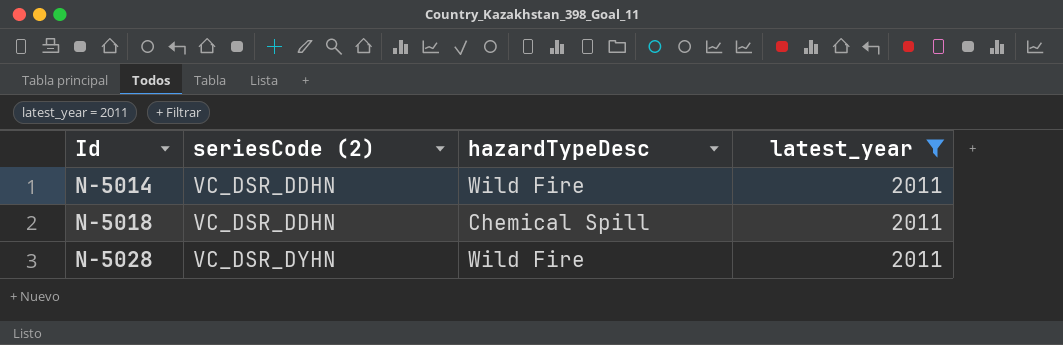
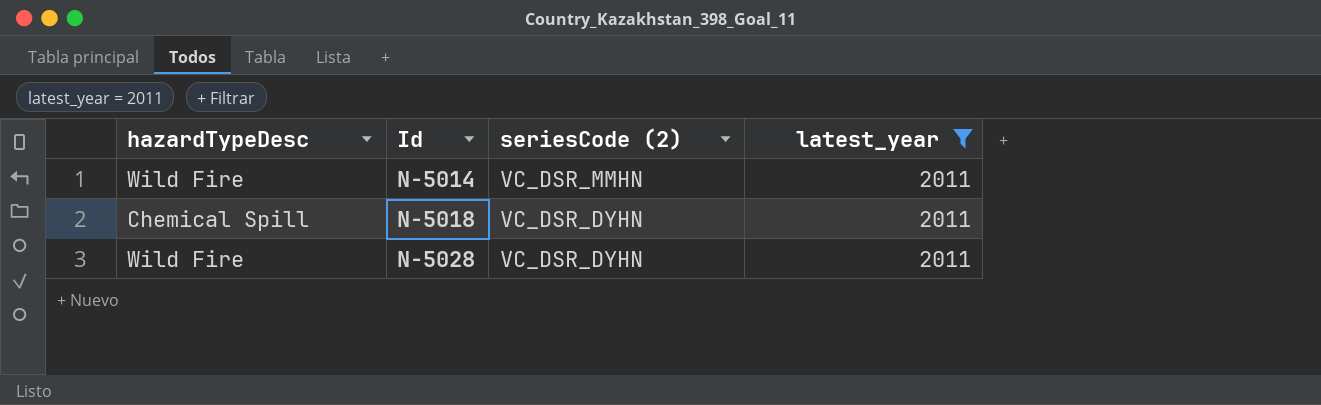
column hazardTypeDesc | position: 3 -> 1
N-5014 | seriesCode (2): VC_DSR_DDHN -> VC_DSR_MMHN
N-5018 | seriesCode (2): VC_DSR_DDHN -> VC_DSR_DYHN

